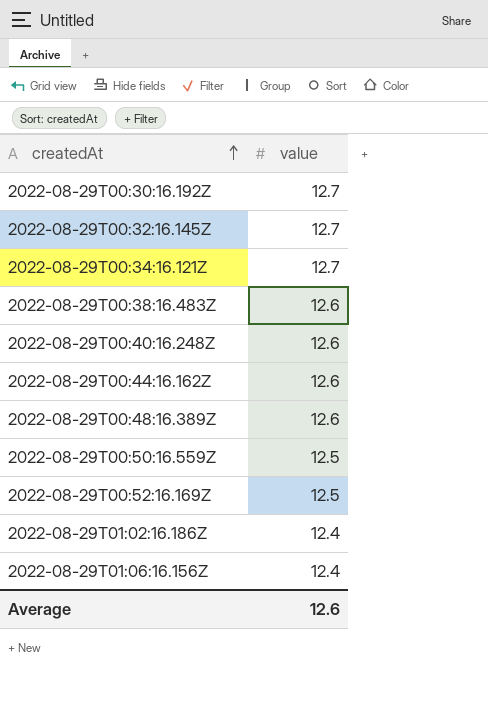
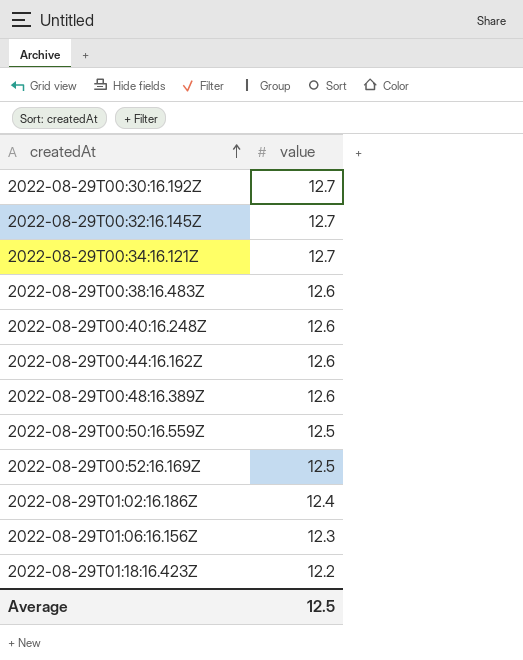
2022-08-29T01:06:16.156Z | value: 12.4 -> 12.3
row 2022-08-29T01:18:16.423Z: none -> 12.2
Average | value: 12.6 -> 12.5

